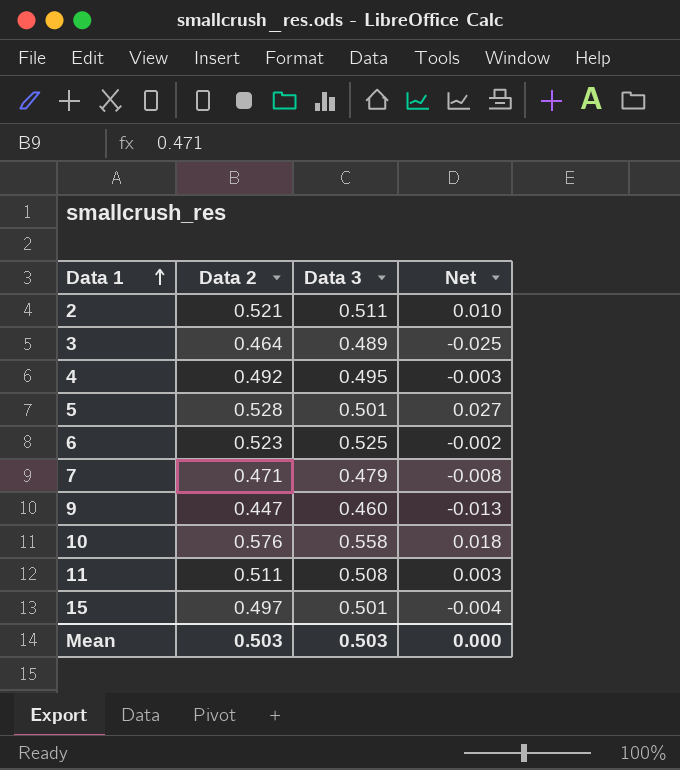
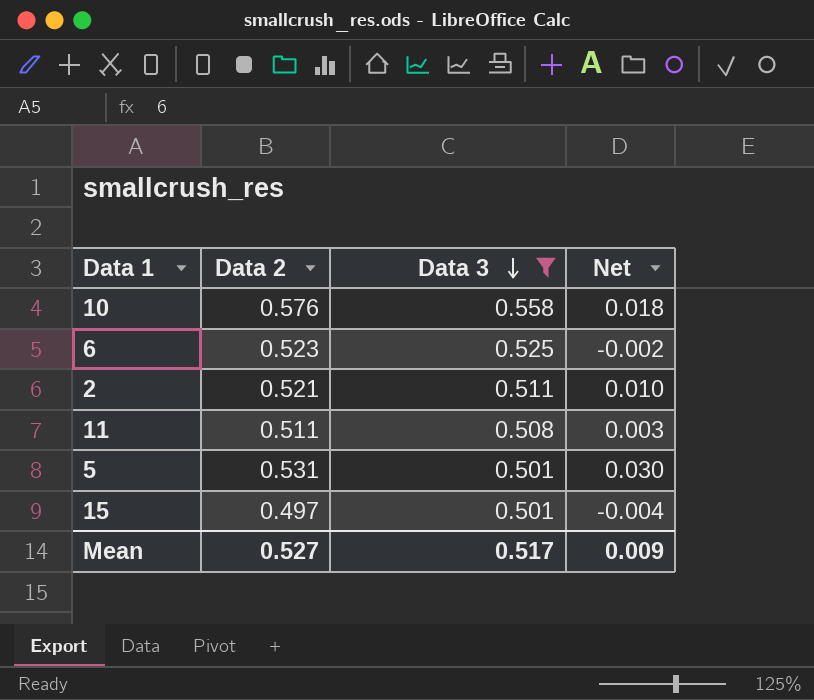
filter: none -> Data 3 >= 0.501
row order: Data 1 ascending -> Data 3 descending
5 | Data 2: 0.528 -> 0.531
5 | Net: 0.027 -> 0.030
Mean | Data 2: 0.503 -> 0.527
Mean | Data 3: 0.503 -> 0.517
Mean | Net: 0.000 -> 0.009

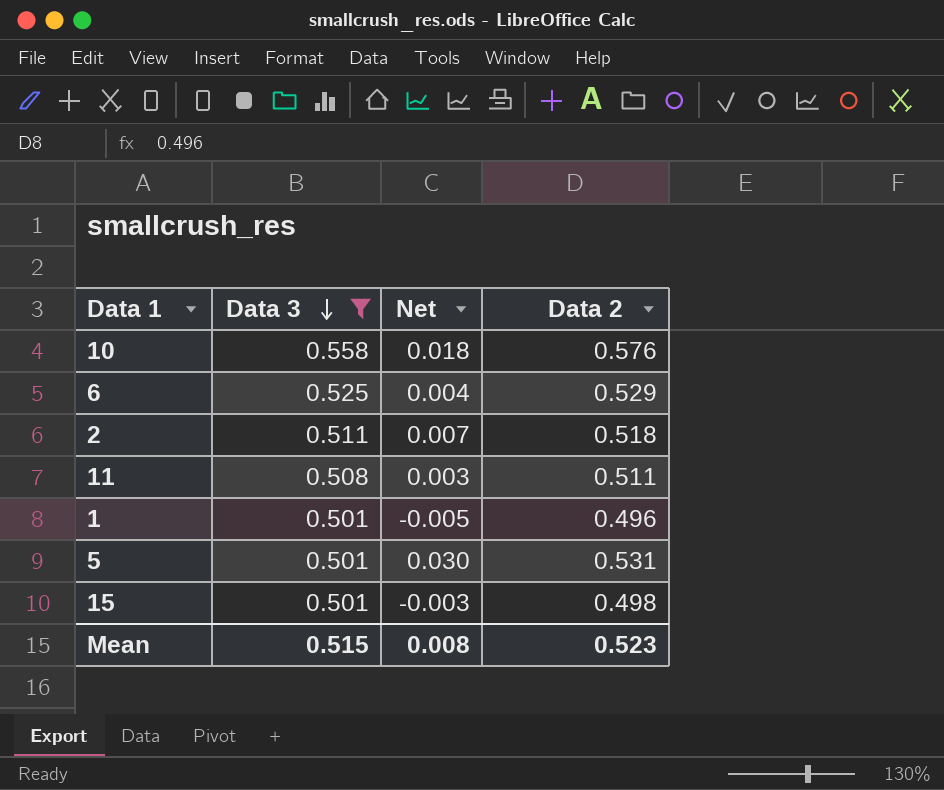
column Data 2 | position: 2 -> 4
6 | Net: -0.002 -> 0.004
6 | Data 2: 0.523 -> 0.529
2 | Net: 0.010 -> 0.007
2 | Data 2: 0.521 -> 0.518
row 1: none -> 0.501 | -0.005 | 0.496
15 | Net: -0.004 -> -0.003
15 | Data 2: 0.497 -> 0.498
Mean | Data 3: 0.517 -> 0.515
Mean | Net: 0.009 -> 0.008
Mean | Data 2: 0.527 -> 0.523

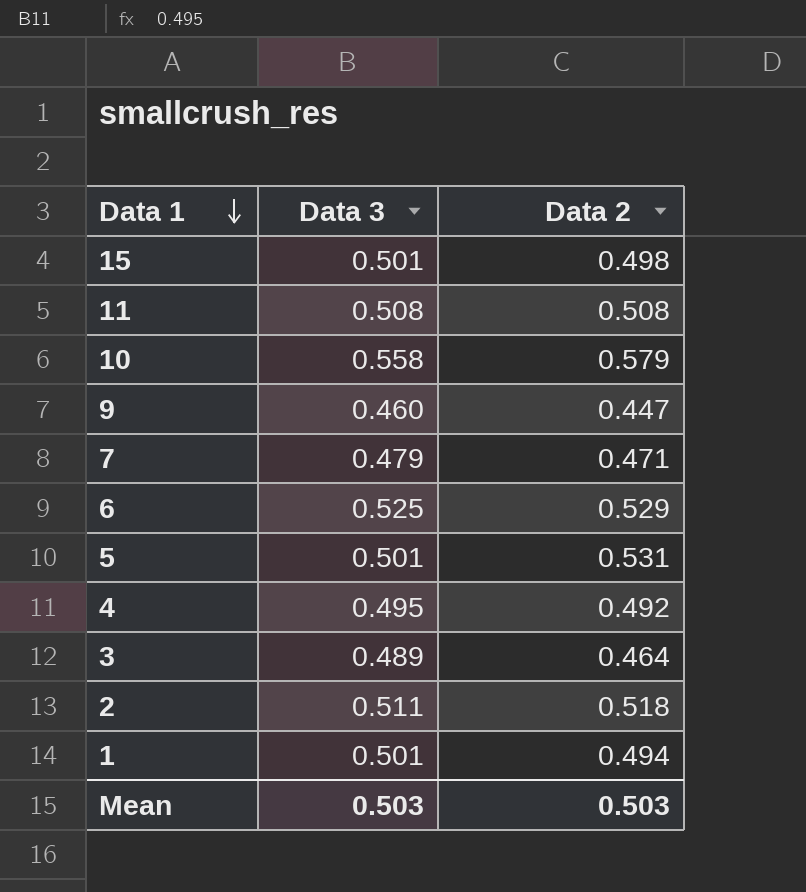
filter: Data 3 >= 0.501 -> none
row order: Data 3 descending -> Data 1 descending
column Net | formula: [Data 2] - [Data 3] -> none
11 | Data 2: 0.511 -> 0.508
10 | Data 2: 0.576 -> 0.579
1 | Data 2: 0.496 -> 0.494
Mean | Data 3: 0.515 -> 0.503
Mean | Data 2: 0.523 -> 0.503

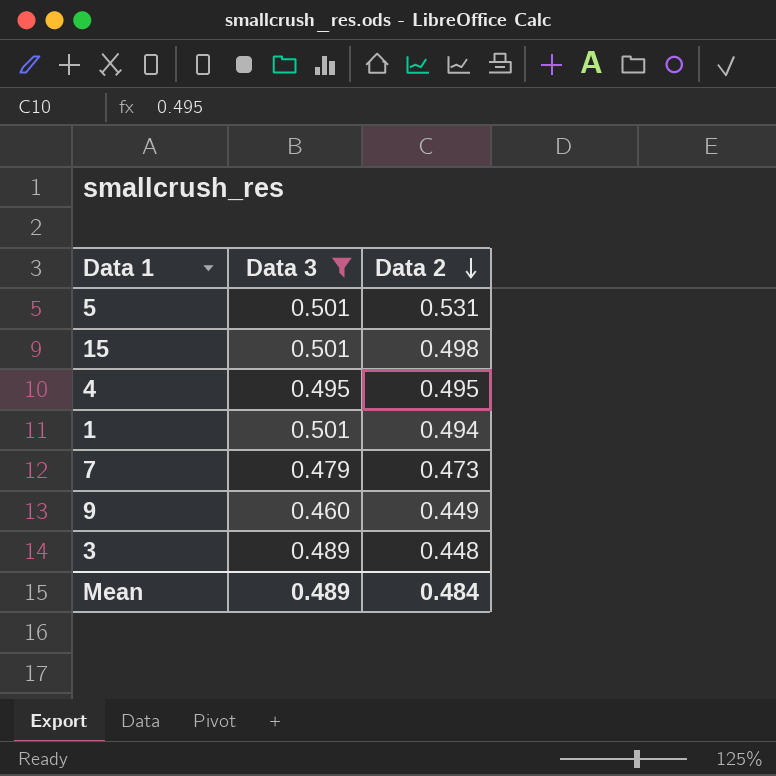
filter: none -> Data 3 <= 0.501
row order: Data 1 descending -> Data 2 descending
4 | Data 2: 0.492 -> 0.495
7 | Data 2: 0.471 -> 0.473
9 | Data 2: 0.447 -> 0.449
3 | Data 2: 0.464 -> 0.448
Mean | Data 3: 0.503 -> 0.489
Mean | Data 2: 0.503 -> 0.484

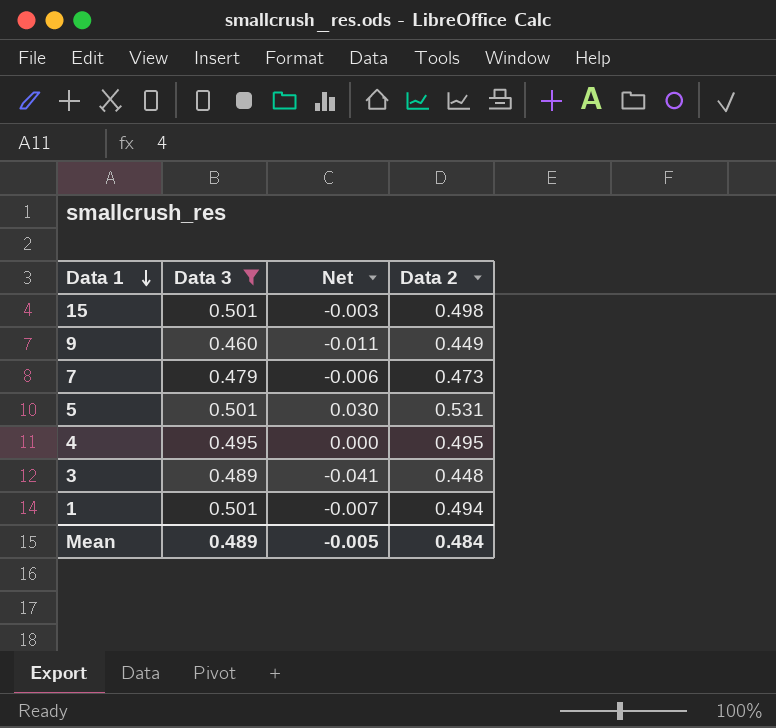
row order: Data 2 descending -> Data 1 descending
column Net | formula: none -> [Data 2] - [Data 3]

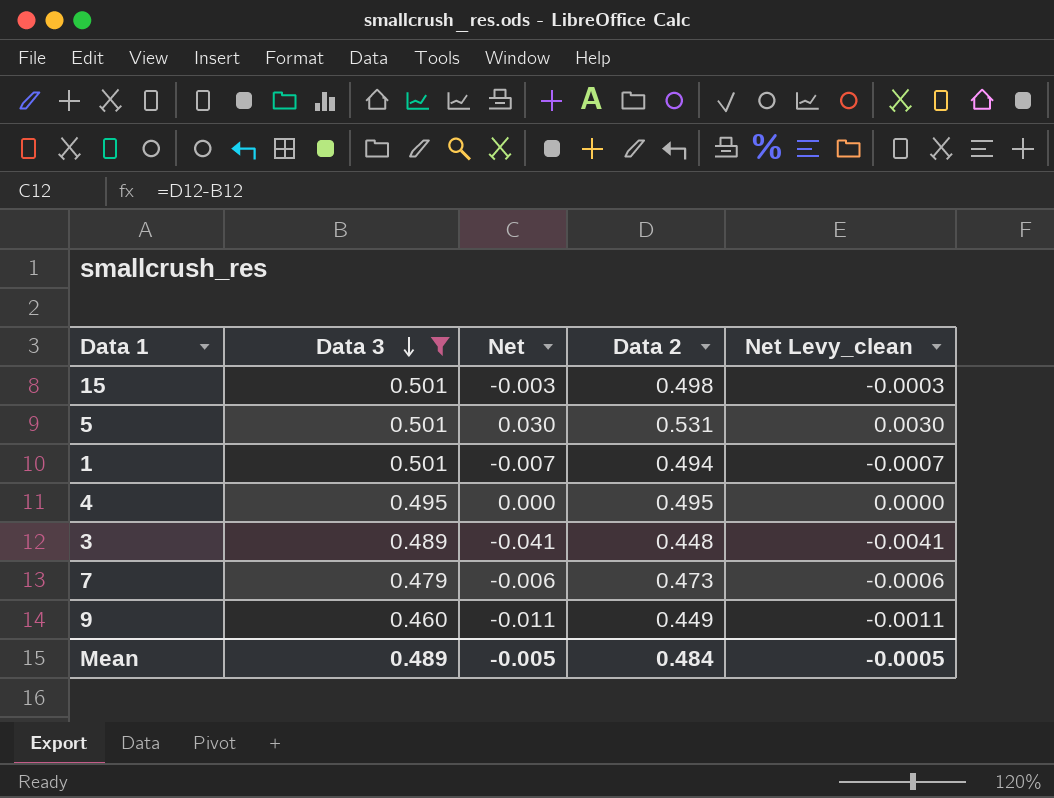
row order: Data 1 descending -> Data 3 descending
column Net Levy_clean | formula: none -> [Net] * 0.1

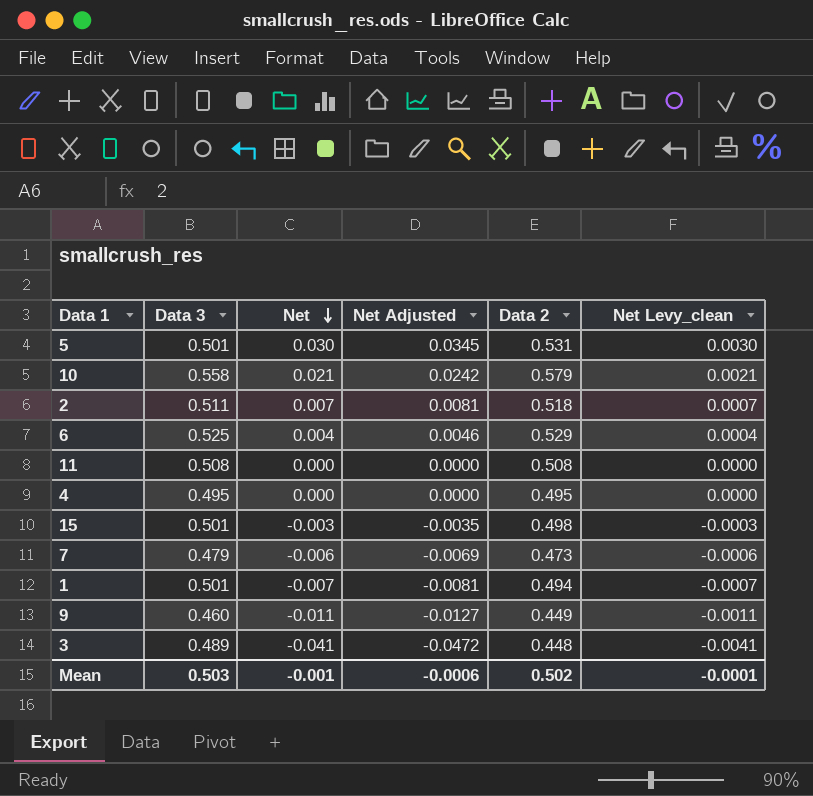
filter: Data 3 <= 0.501 -> none
row order: Data 3 descending -> Net descending
column Net Adjusted | formula: none -> [Net] * 1.15
Mean | Data 3: 0.489 -> 0.503
Mean | Net: -0.005 -> -0.001
Mean | Data 2: 0.484 -> 0.502
Mean | Net Levy_clean: -0.0005 -> -0.0001

